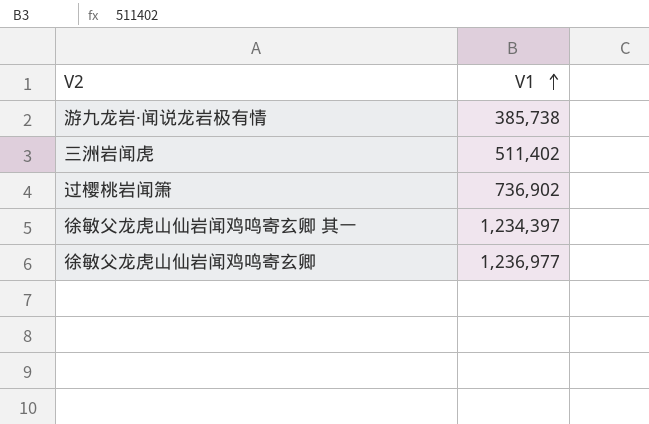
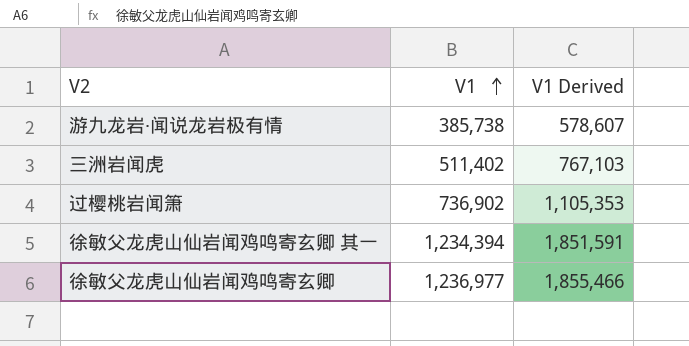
column V1 Derived | formula: none -> [V1] * 1.5
徐敏父龙虎山仙岩闻鸡鸣寄玄卿 其一 | V1: 1,234,397 -> 1,234,394

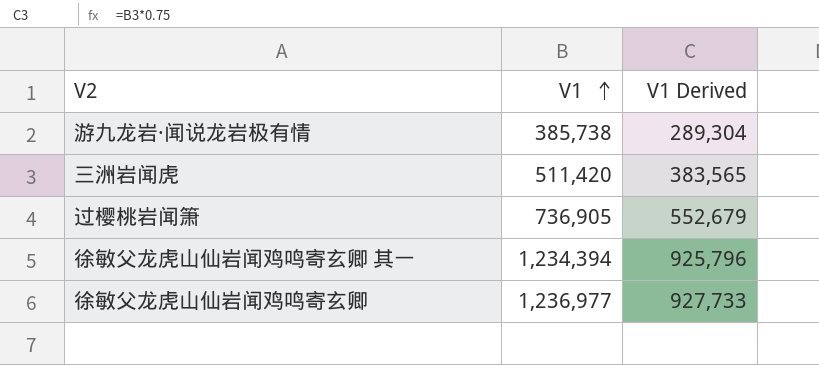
column V1 Derived | formula: [V1] * 1.5 -> [V1] * 0.75
三洲岩闻虎 | V1: 511,402 -> 511,420
过樱桃岩闻箫 | V1: 736,902 -> 736,905

